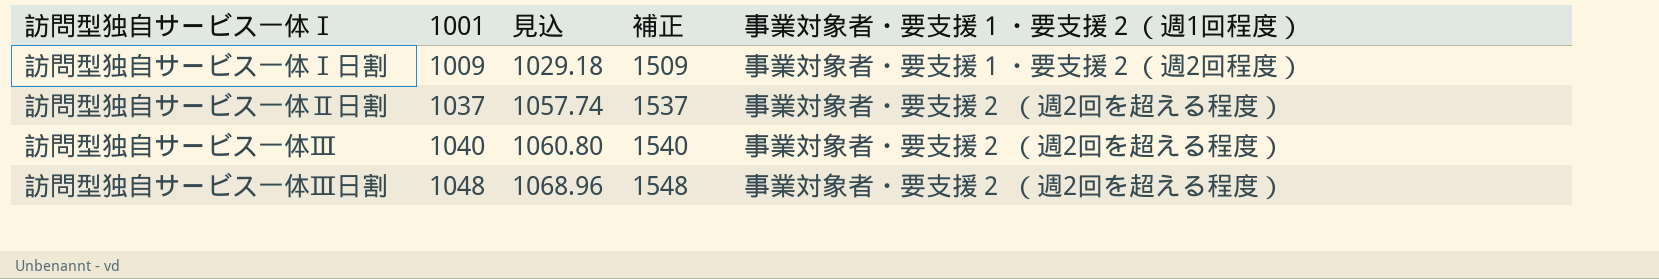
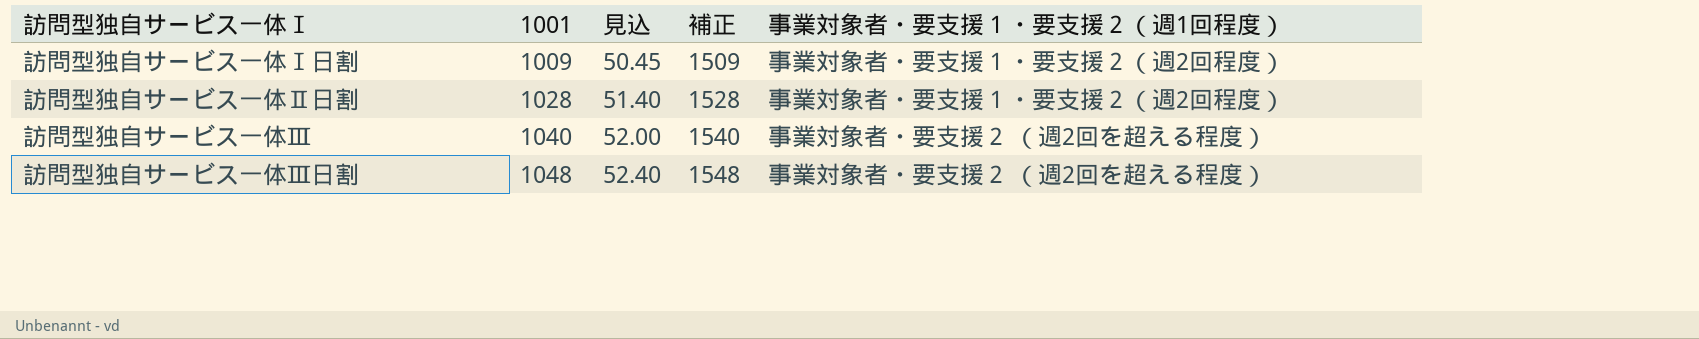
column 見込 | formula: [1001] * 1.02 -> [1001] * 0.05
訪問型独自サービス一体Ⅱ日割 | 1001: 1037 -> 1028
訪問型独自サービス一体Ⅱ日割 | 補正: 1537 -> 1528
訪問型独自サービス一体Ⅱ日割 | 事業対象者・要支援１・要支援２（週1回程度）: 事業対象者・要支援２ （週2回を超える程度） -> 事業対象者・要支援１・要支援２（週2回程度）

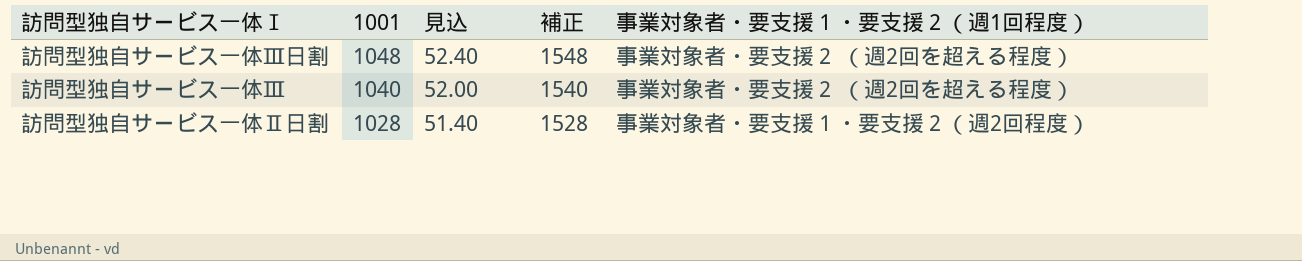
row order: 1001 ascending -> 1001 descending
row 訪問型独自サービス一体Ⅰ日割: 1009 | 50.45 | 1509 | 事業対象者・要支援１・要支援２（週2回程度） -> none

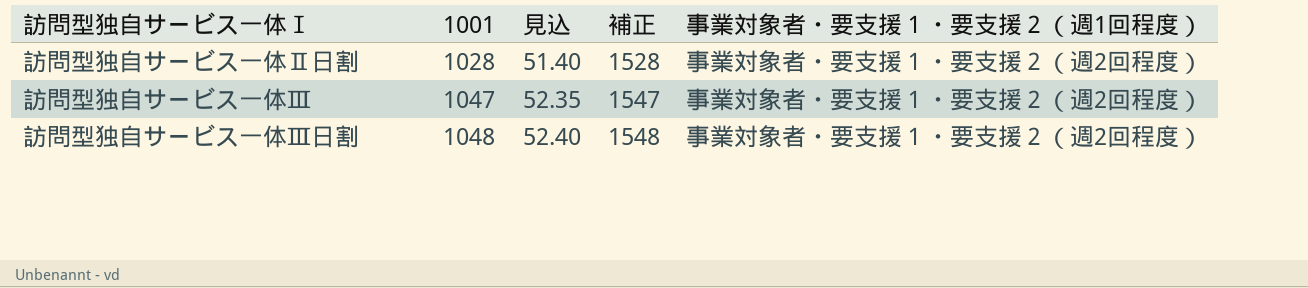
row order: 1001 descending -> 1001 ascending
訪問型独自サービス一体Ⅲ | 1001: 1040 -> 1047
訪問型独自サービス一体Ⅲ | 見込: 52.00 -> 52.35
訪問型独自サービス一体Ⅲ | 補正: 1540 -> 1547
訪問型独自サービス一体Ⅲ | 事業対象者・要支援１・要支援２（週1回程度）: 事業対象者・要支援２ （週2回を超える程度） -> 事業対象者・要支援１・要支援２（週2回程度）
訪問型独自サービス一体Ⅲ日割 | 事業対象者・要支援１・要支援２（週1回程度）: 事業対象者・要支援２ （週2回を超える程度） -> 事業対象者・要支援１・要支援２（週2回程度）

